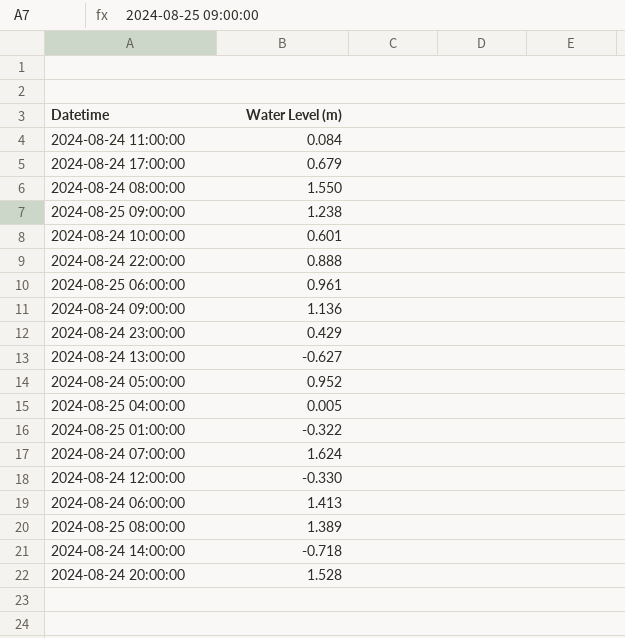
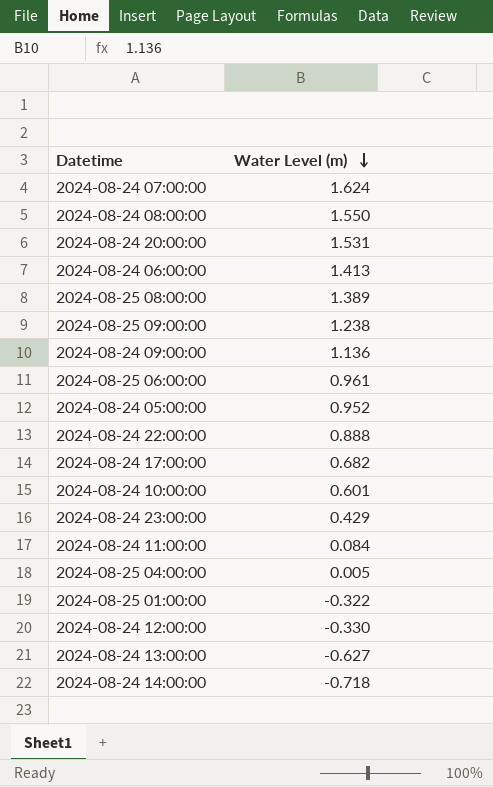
row order: none -> Water Level (m) descending
2024-08-24 20:00:00 | Water Level (m): 1.528 -> 1.531
2024-08-24 17:00:00 | Water Level (m): 0.679 -> 0.682

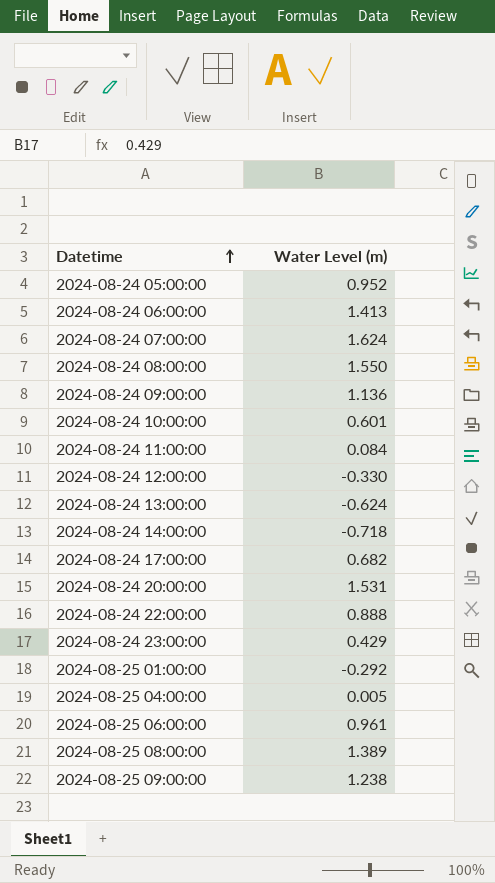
row order: Water Level (m) descending -> Datetime ascending
2024-08-24 13:00:00 | Water Level (m): -0.627 -> -0.624
2024-08-25 01:00:00 | Water Level (m): -0.322 -> -0.292

